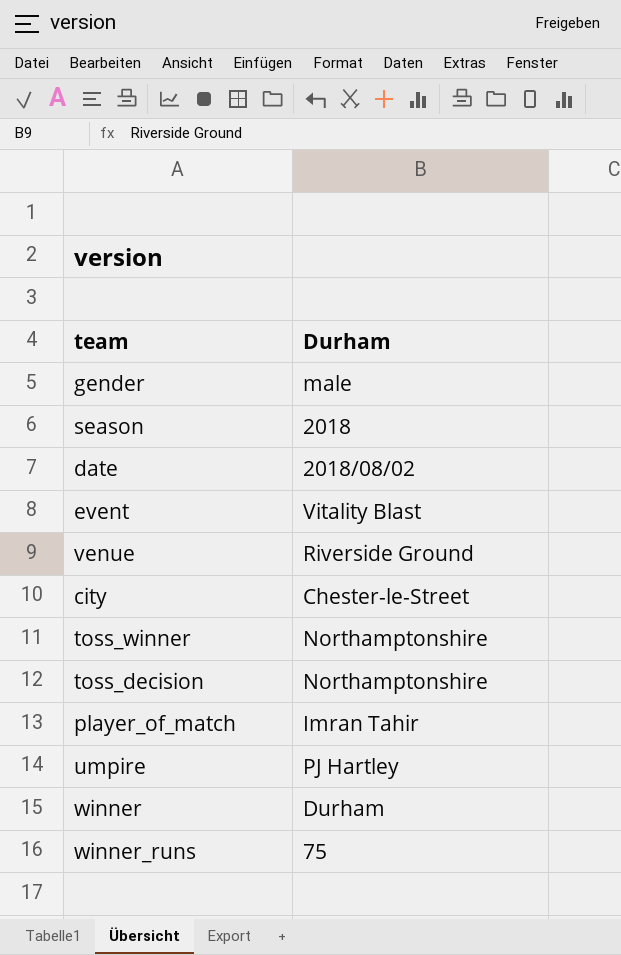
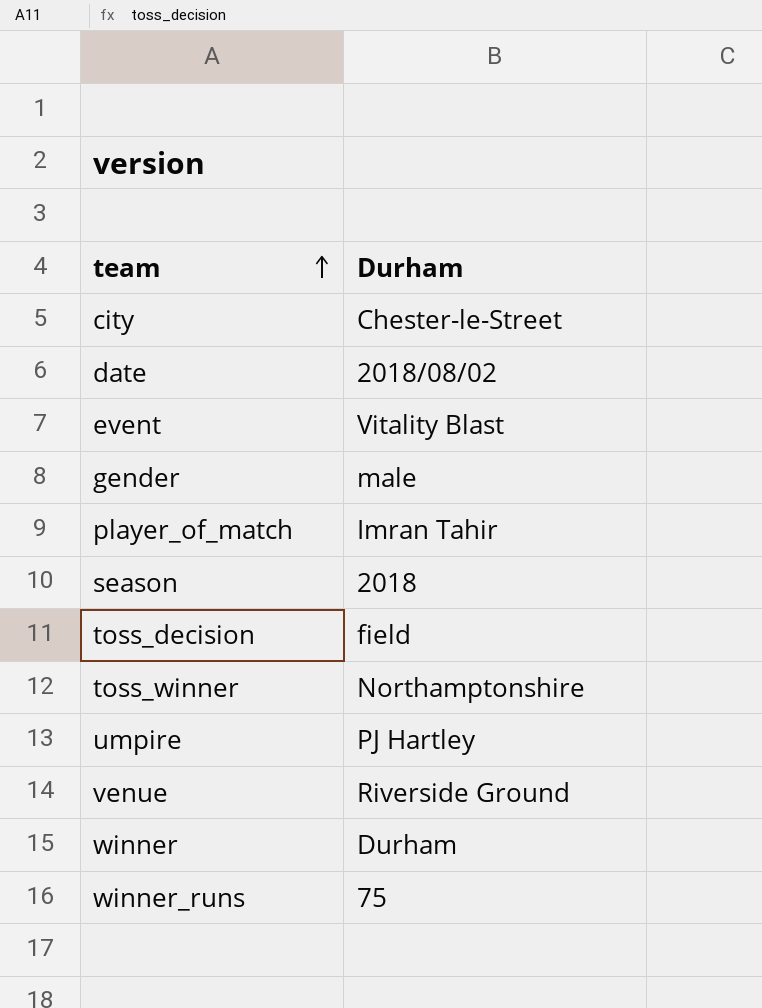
row order: none -> team ascending
toss_decision | Durham: Northamptonshire -> field

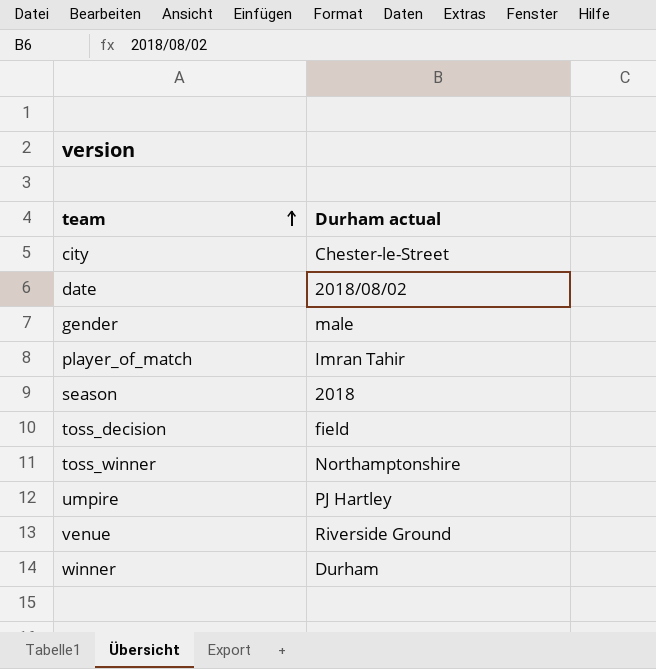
column name: Durham -> Durham actual
row event: Vitality Blast -> none
row winner_runs: 75 -> none

